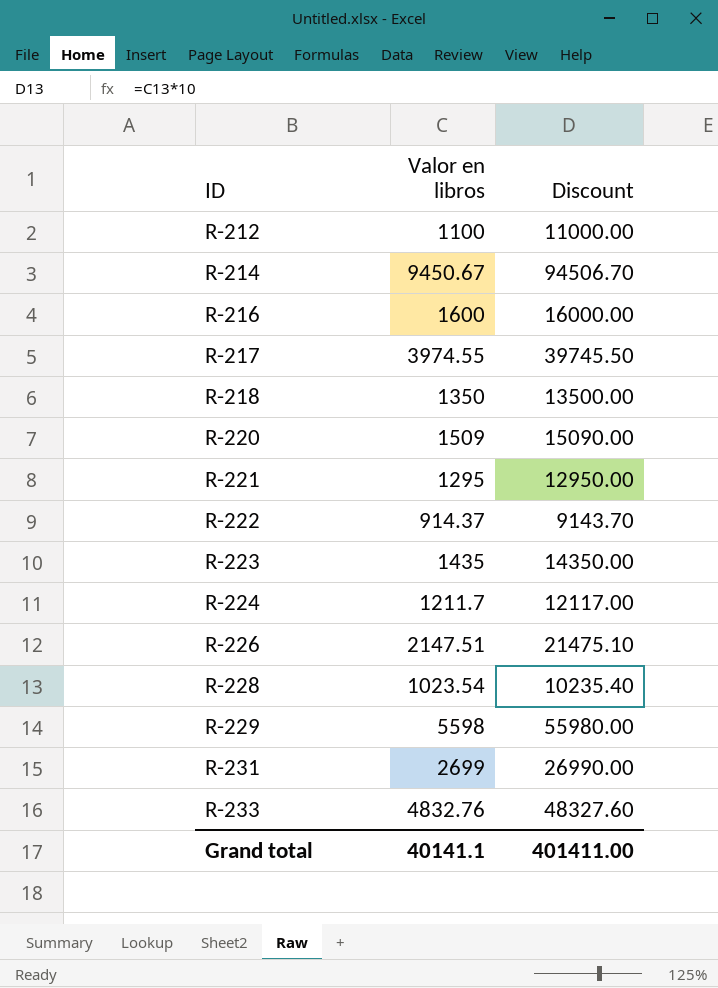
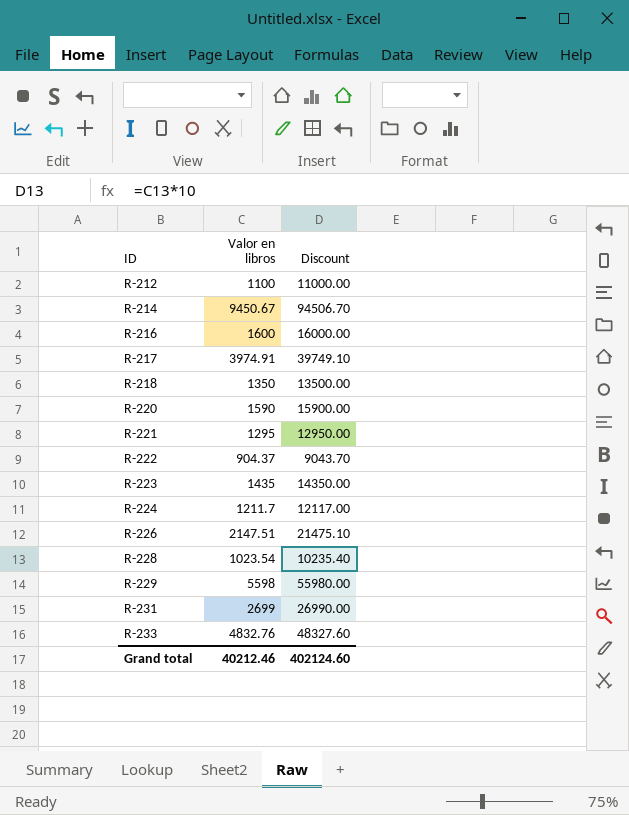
R-217 | Valor en libros: 3974.55 -> 3974.91
R-217 | Discount: 39745.50 -> 39749.10
R-220 | Valor en libros: 1509 -> 1590
R-220 | Discount: 15090.00 -> 15900.00
R-222 | Valor en libros: 914.37 -> 904.37
R-222 | Discount: 9143.70 -> 9043.70
Grand total | Valor en libros: 40141.1 -> 40212.46
Grand total | Discount: 401411.00 -> 402124.60

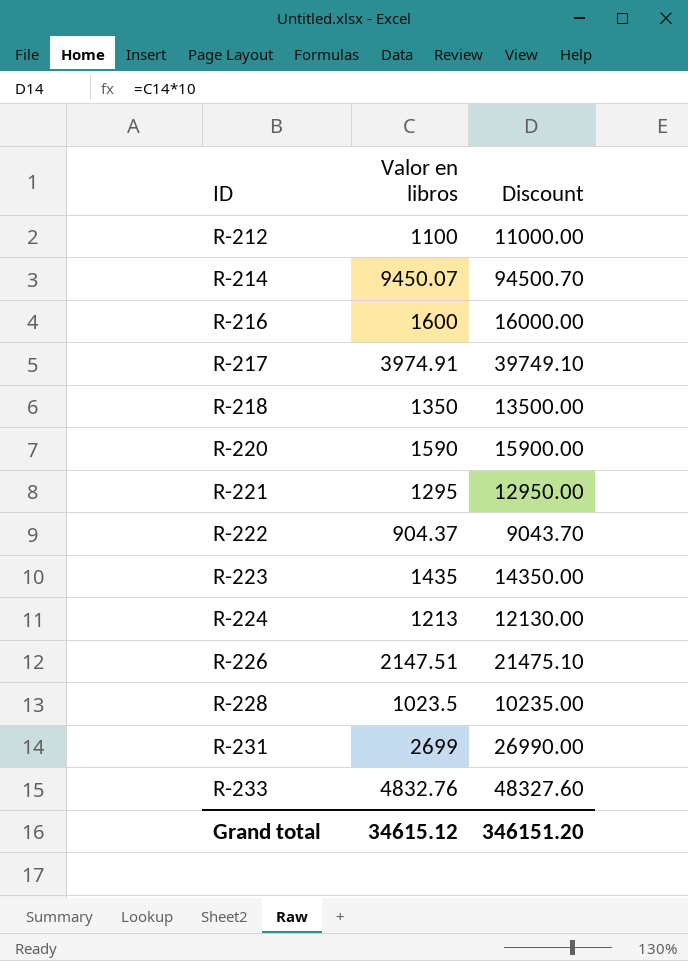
row R-229: 5598 | 55980.00 -> none
R-214 | Valor en libros: 9450.67 -> 9450.07
R-214 | Discount: 94506.70 -> 94500.70
R-224 | Valor en libros: 1211.7 -> 1213
R-224 | Discount: 12117.00 -> 12130.00
R-228 | Valor en libros: 1023.54 -> 1023.5
R-228 | Discount: 10235.40 -> 10235.00
Grand total | Valor en libros: 40212.46 -> 34615.12
Grand total | Discount: 402124.60 -> 346151.20

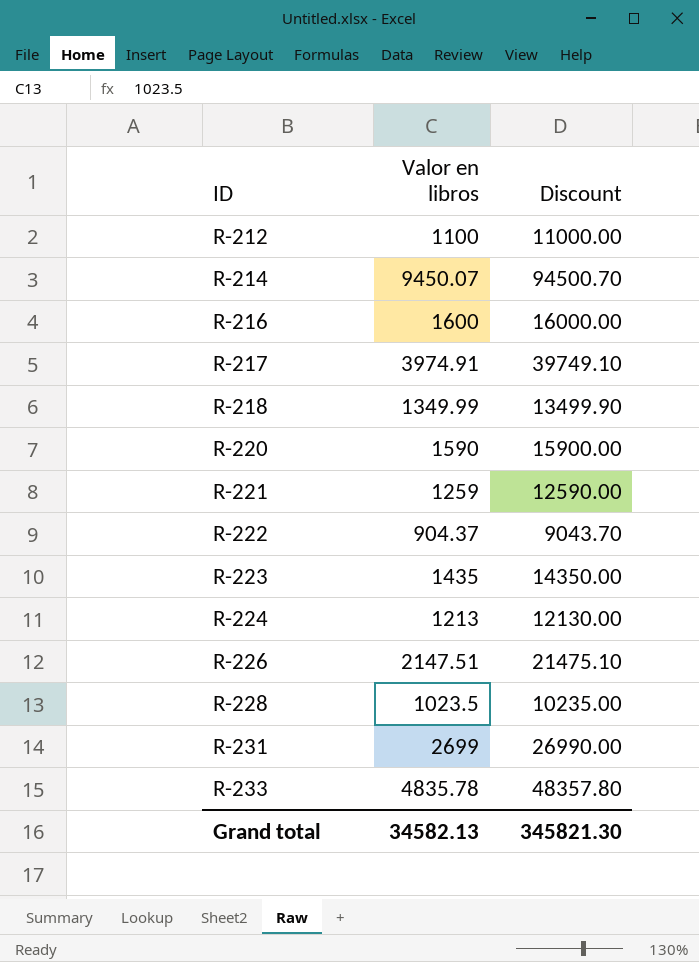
R-218 | Valor en libros: 1350 -> 1349.99
R-218 | Discount: 13500.00 -> 13499.90
R-221 | Valor en libros: 1295 -> 1259
R-221 | Discount: 12950.00 -> 12590.00
R-233 | Valor en libros: 4832.76 -> 4835.78
R-233 | Discount: 48327.60 -> 48357.80
Grand total | Valor en libros: 34615.12 -> 34582.13
Grand total | Discount: 346151.20 -> 345821.30

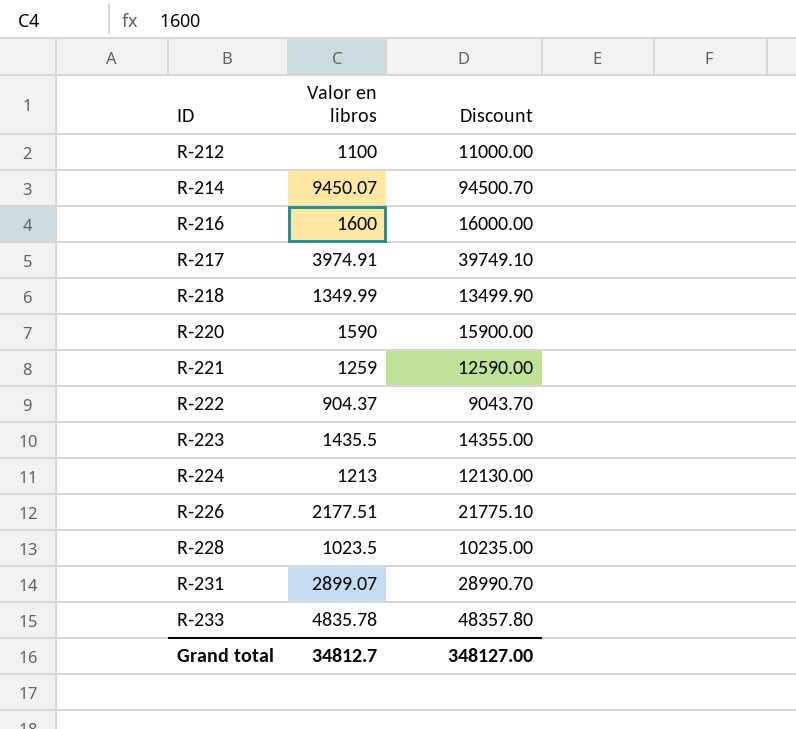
R-223 | Valor en libros: 1435 -> 1435.5
R-223 | Discount: 14350.00 -> 14355.00
R-226 | Valor en libros: 2147.51 -> 2177.51
R-226 | Discount: 21475.10 -> 21775.10
R-231 | Valor en libros: 2699 -> 2899.07
R-231 | Discount: 26990.00 -> 28990.70
Grand total | Valor en libros: 34582.13 -> 34812.7
Grand total | Discount: 345821.30 -> 348127.00

